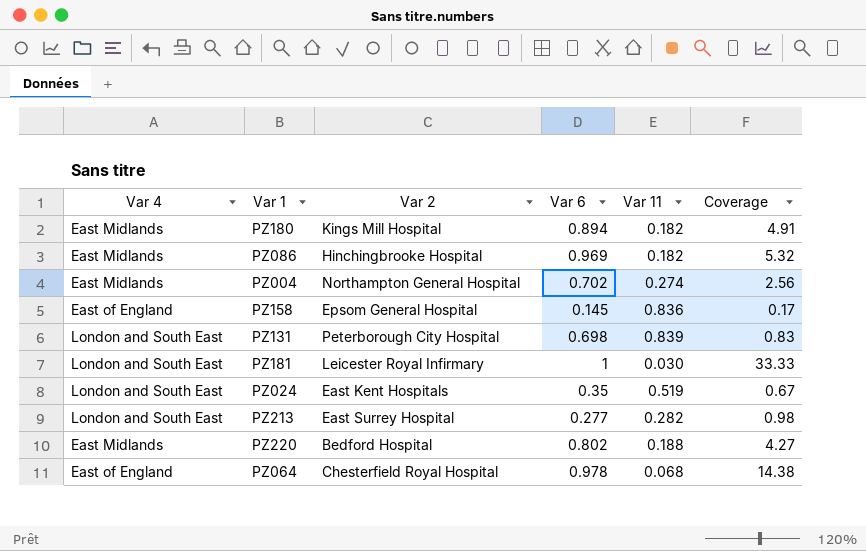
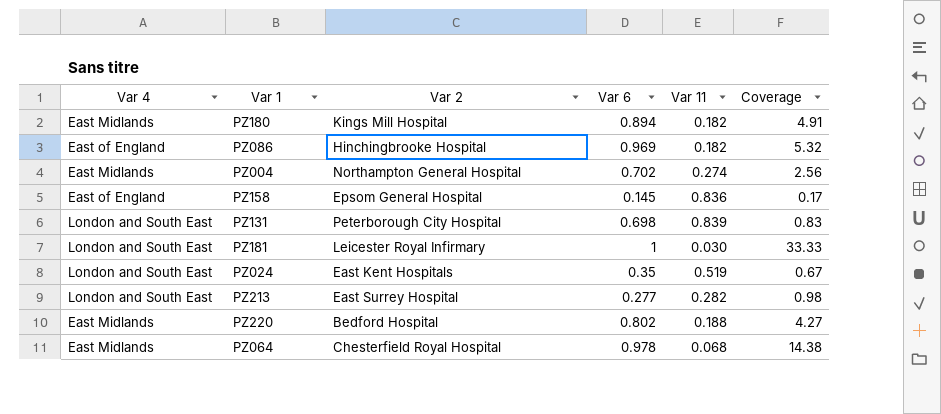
PZ086 | Var 4: East Midlands -> East of England
PZ064 | Var 4: East of England -> East Midlands

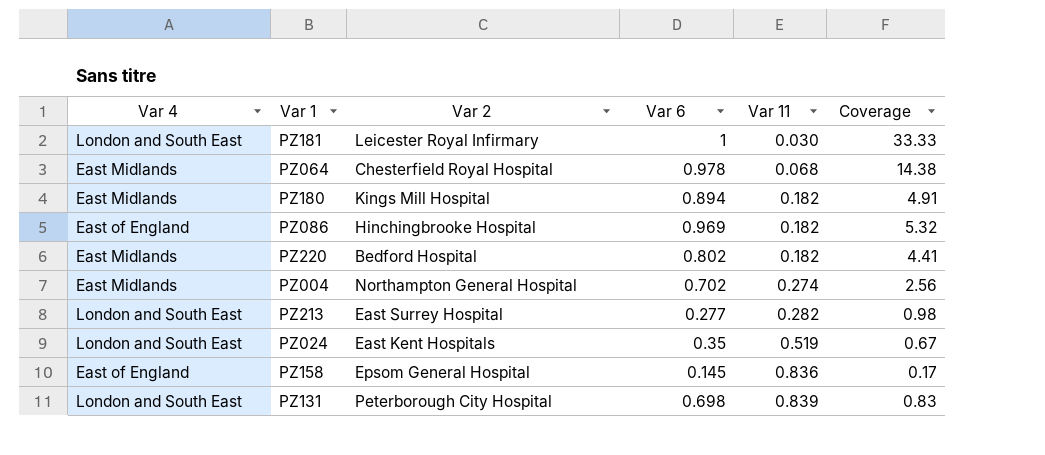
row order: none -> Var 11 ascending
PZ220 | Var 11: 0.188 -> 0.182
PZ220 | Coverage: 4.27 -> 4.41

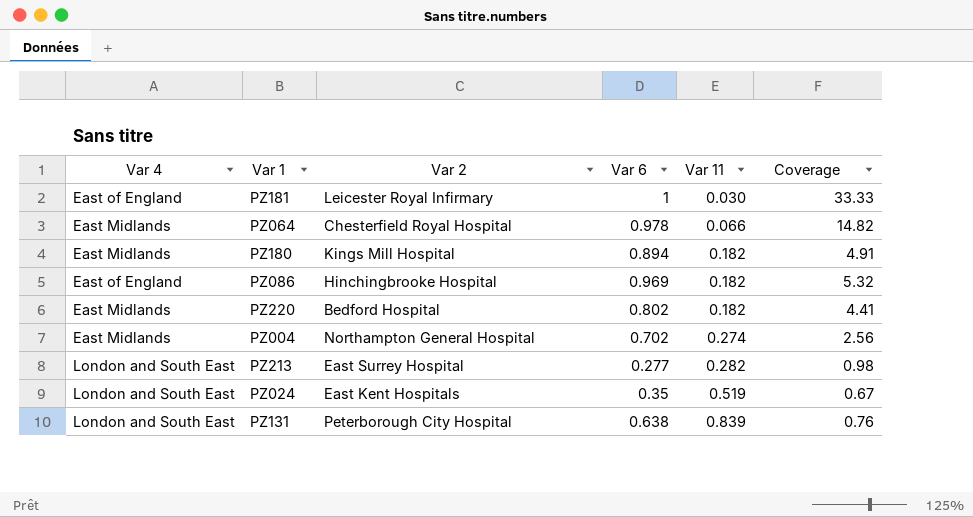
row PZ158: East of England | Epsom General Hospital | 0.145 | 0.836 | 0.17 -> none
PZ181 | Var 4: London and South East -> East of England
PZ064 | Var 11: 0.068 -> 0.066
PZ064 | Coverage: 14.38 -> 14.82
PZ131 | Var 6: 0.698 -> 0.638
PZ131 | Coverage: 0.83 -> 0.76

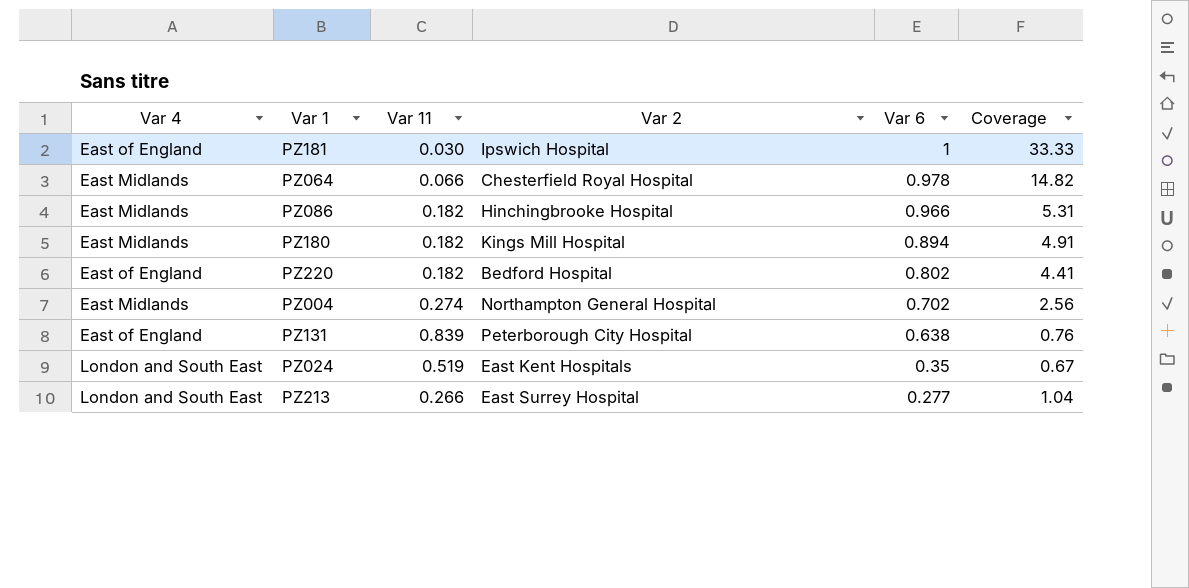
row order: Var 11 ascending -> Var 6 descending
column Var 11 | position: 5 -> 3
PZ181 | Var 2: Leicester Royal Infirmary -> Ipswich Hospital
PZ086 | Var 4: East of England -> East Midlands
PZ086 | Var 6: 0.969 -> 0.966
PZ086 | Coverage: 5.32 -> 5.31
PZ220 | Var 4: East Midlands -> East of England
PZ131 | Var 4: London and South East -> East of England
PZ213 | Var 11: 0.282 -> 0.266
PZ213 | Coverage: 0.98 -> 1.04

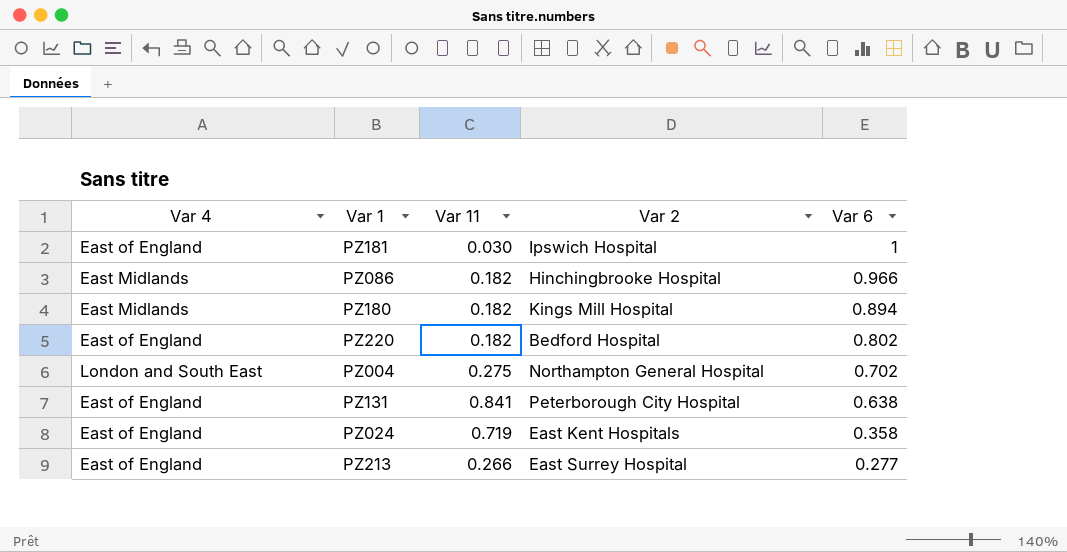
column Coverage | formula: [Var 6] / [Var 11] -> none
row PZ064: East Midlands | 0.066 | Chesterfield Royal Hospital | 0.978 | 14.82 -> none
PZ004 | Var 4: East Midlands -> London and South East
PZ004 | Var 11: 0.274 -> 0.275
PZ131 | Var 11: 0.839 -> 0.841
PZ024 | Var 4: London and South East -> East of England
PZ024 | Var 11: 0.519 -> 0.719
PZ024 | Var 6: 0.35 -> 0.358
PZ213 | Var 4: London and South East -> East of England

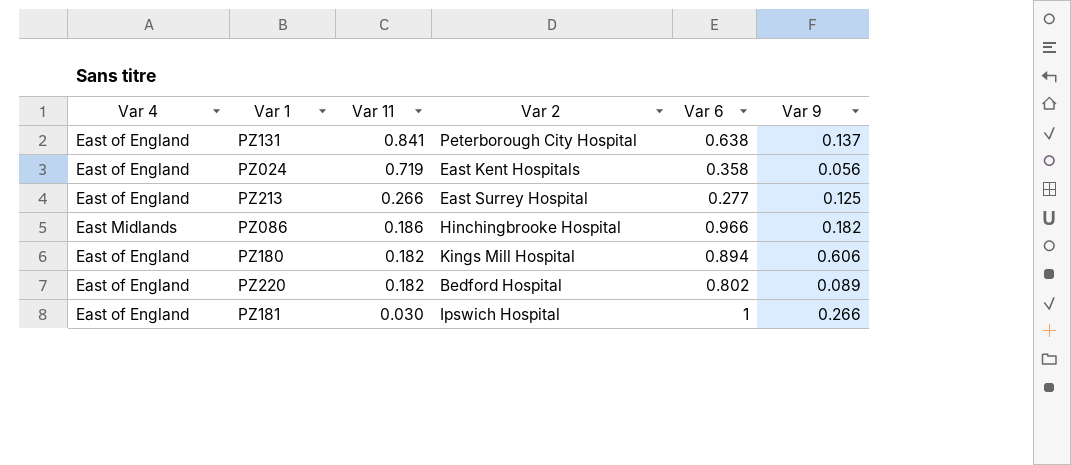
row order: Var 6 descending -> Var 11 descending
column Var 9 | position: none -> 6
row PZ004: London and South East | 0.275 | Northampton General Hospital | 0.702 -> none
PZ086 | Var 11: 0.182 -> 0.186
PZ180 | Var 4: East Midlands -> East of England

